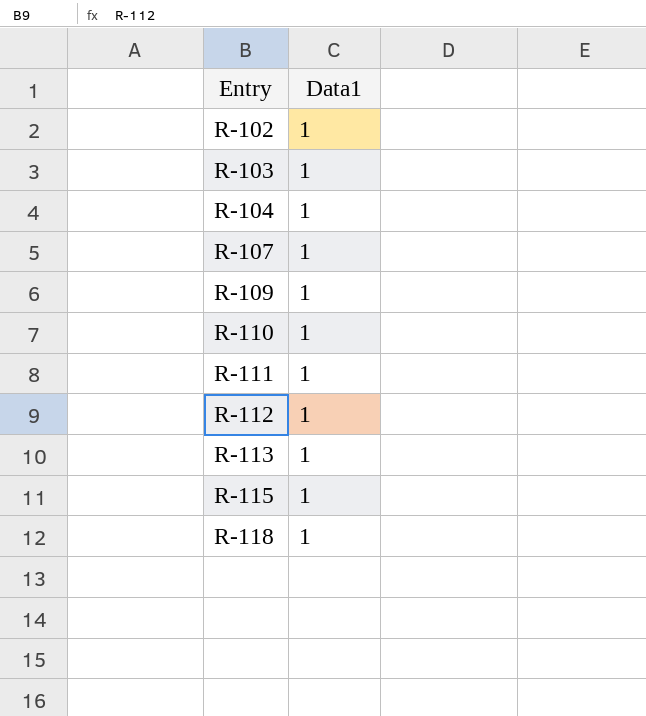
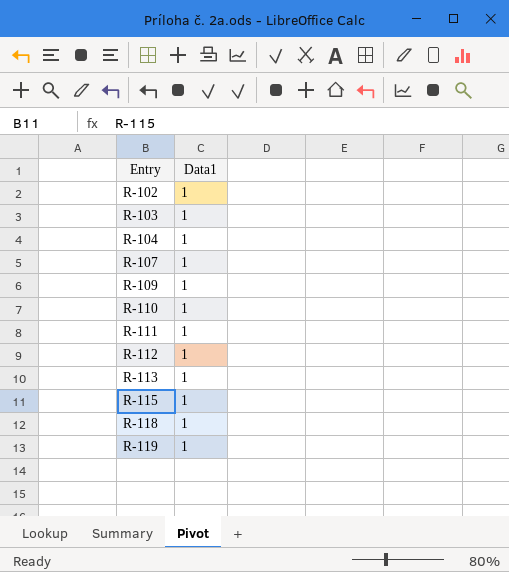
row R-119: none -> 1

